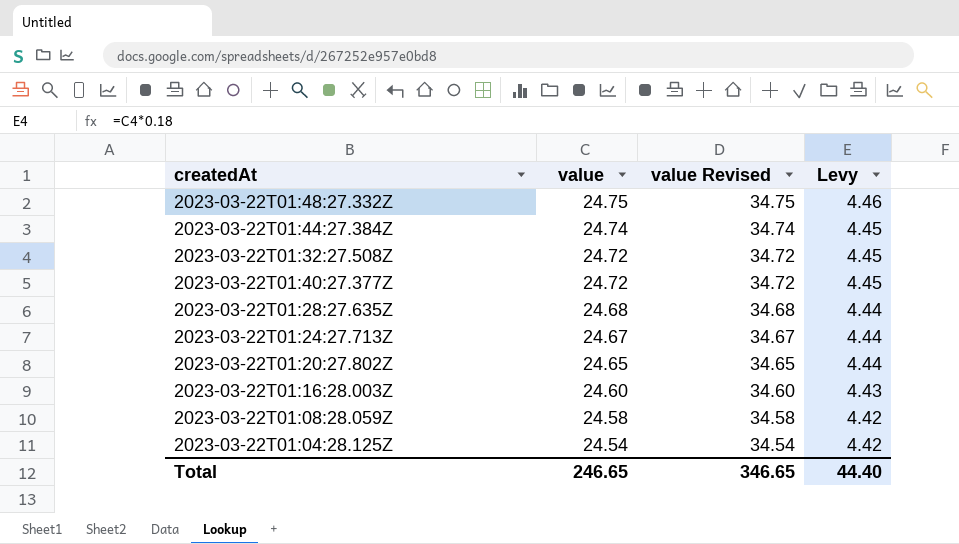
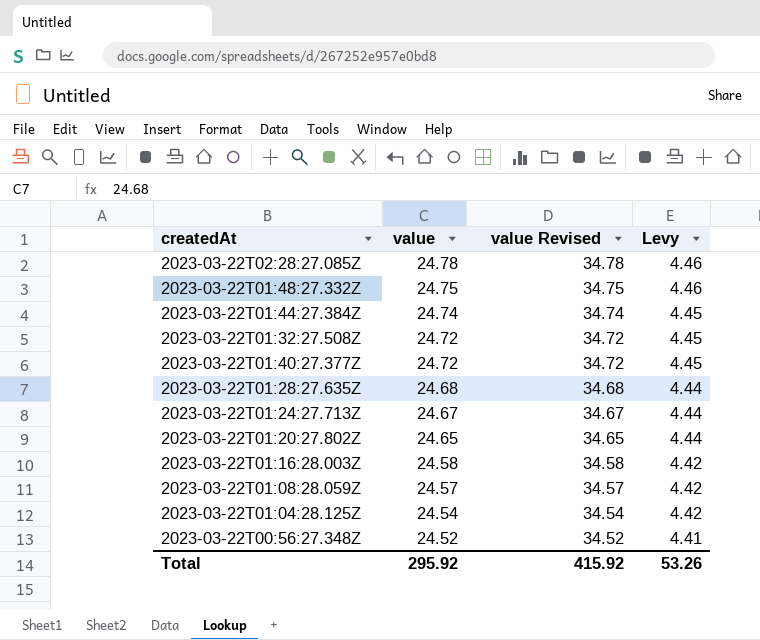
row 2023-03-22T02:28:27.085Z: none -> 24.78 | 34.78 | 4.46
2023-03-22T01:16:28.003Z | value: 24.60 -> 24.58
2023-03-22T01:16:28.003Z | value Revised: 34.60 -> 34.58
2023-03-22T01:16:28.003Z | Levy: 4.43 -> 4.42
2023-03-22T01:08:28.059Z | value: 24.58 -> 24.57
2023-03-22T01:08:28.059Z | value Revised: 34.58 -> 34.57
row 2023-03-22T00:56:27.348Z: none -> 24.52 | 34.52 | 4.41
Total | value: 246.65 -> 295.92
Total | value Revised: 346.65 -> 415.92
Total | Levy: 44.40 -> 53.26

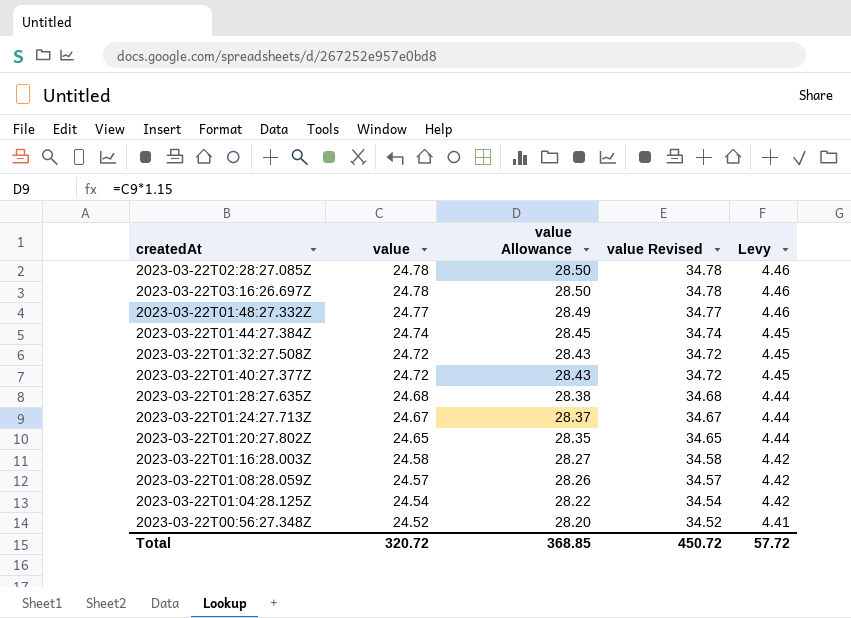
column value Allowance | formula: none -> [value] * 1.15
row 2023-03-22T03:16:26.697Z: none -> 24.78 | 28.50 | 34.78 | 4.46
2023-03-22T01:48:27.332Z | value: 24.75 -> 24.77
2023-03-22T01:48:27.332Z | value Revised: 34.75 -> 34.77
Total | value: 295.92 -> 320.72
Total | value Revised: 415.92 -> 450.72
Total | Levy: 53.26 -> 57.72

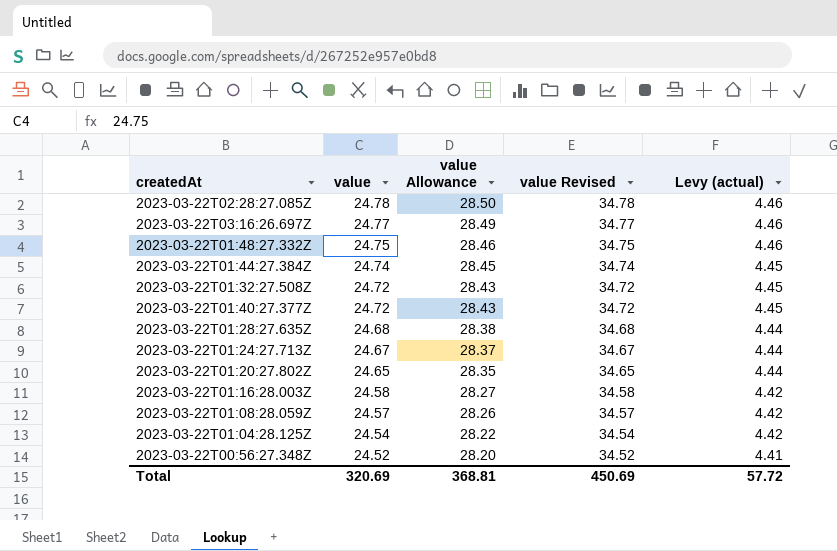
column name: Levy -> Levy (actual)
2023-03-22T03:16:26.697Z | value: 24.78 -> 24.77
2023-03-22T03:16:26.697Z | value Allowance: 28.50 -> 28.49
2023-03-22T03:16:26.697Z | value Revised: 34.78 -> 34.77
2023-03-22T01:48:27.332Z | value: 24.77 -> 24.75
2023-03-22T01:48:27.332Z | value Allowance: 28.49 -> 28.46
2023-03-22T01:48:27.332Z | value Revised: 34.77 -> 34.75
Total | value: 320.72 -> 320.69
Total | value Allowance: 368.85 -> 368.81
Total | value Revised: 450.72 -> 450.69

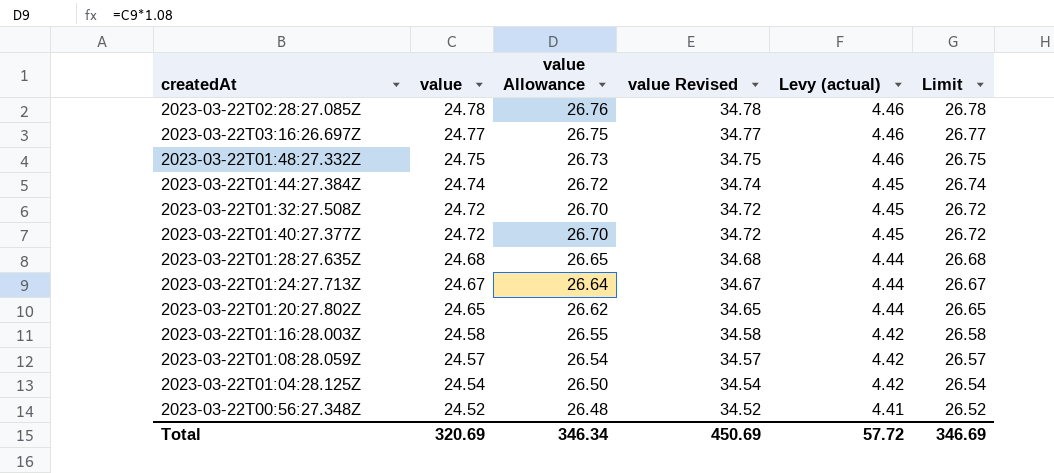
column value Allowance | formula: [value] * 1.15 -> [value] * 1.08
column Limit | formula: none -> [value] + 2
Total | value Allowance: 368.81 -> 346.34

